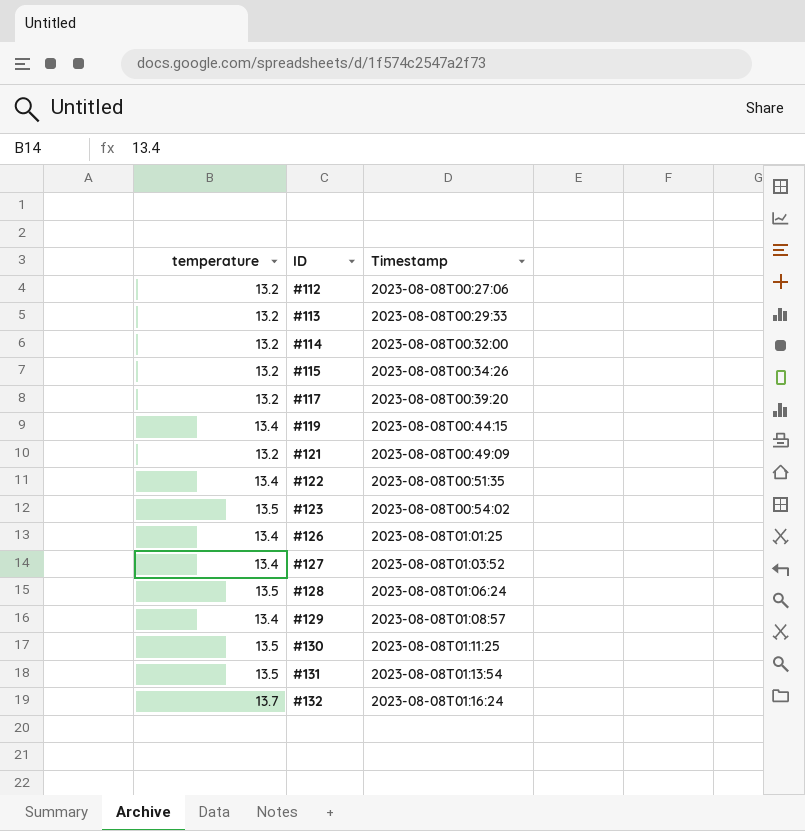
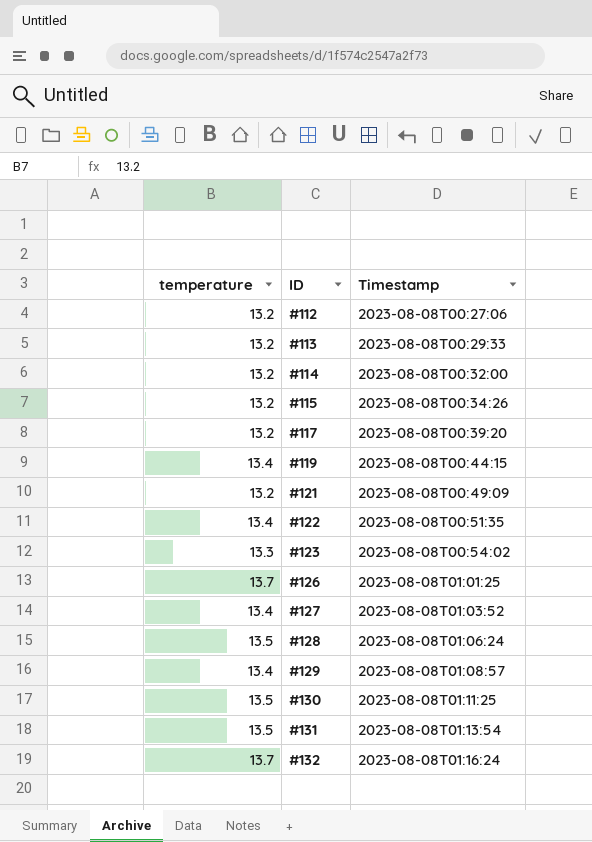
#123 | temperature: 13.5 -> 13.3
#126 | temperature: 13.4 -> 13.7

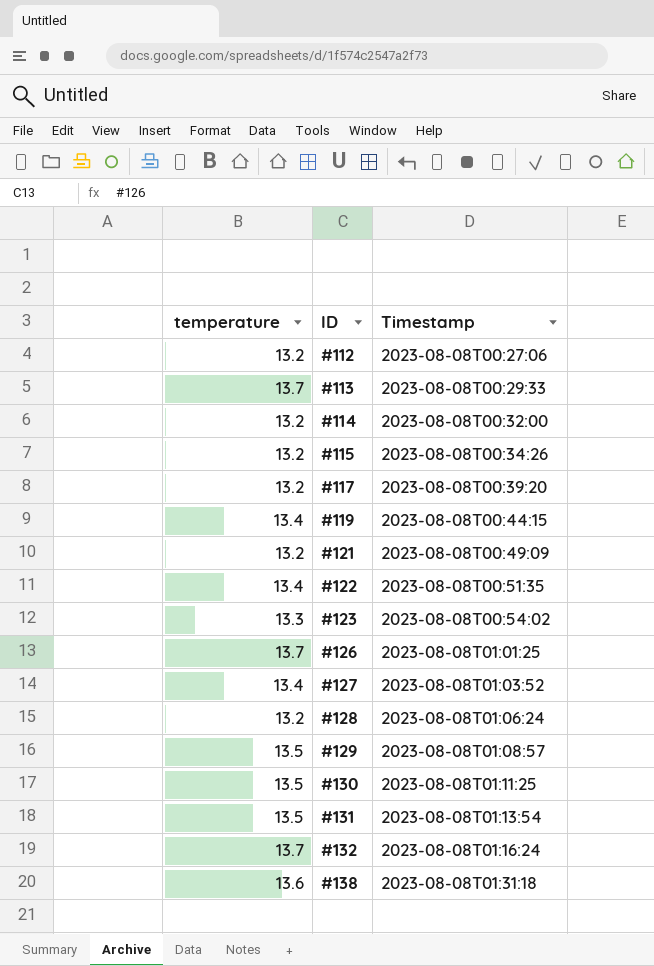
#113 | temperature: 13.2 -> 13.7
#128 | temperature: 13.5 -> 13.2
#129 | temperature: 13.4 -> 13.5
row #138: none -> 13.6 | 2023-08-08T01:31:18

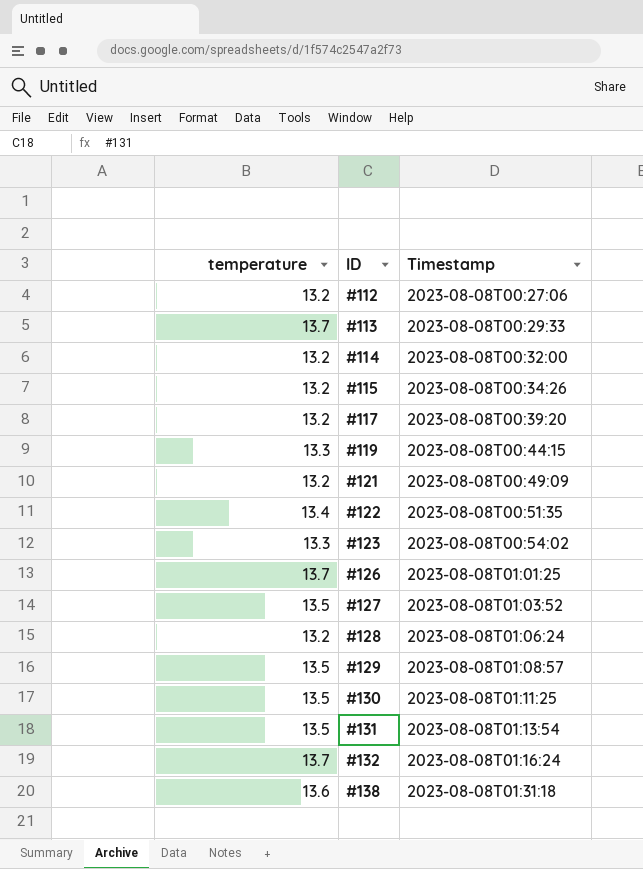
#119 | temperature: 13.4 -> 13.3
#127 | temperature: 13.4 -> 13.5

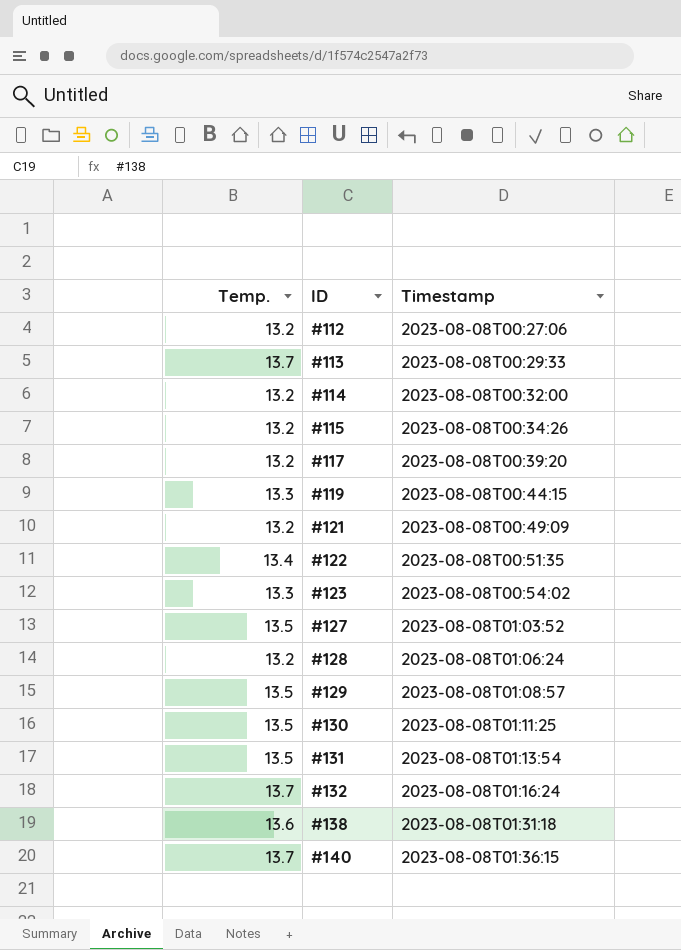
column name: temperature -> Temp.
row #126: 13.7 | 2023-08-08T01:01:25 -> none
row #140: none -> 13.7 | 2023-08-08T01:36:15

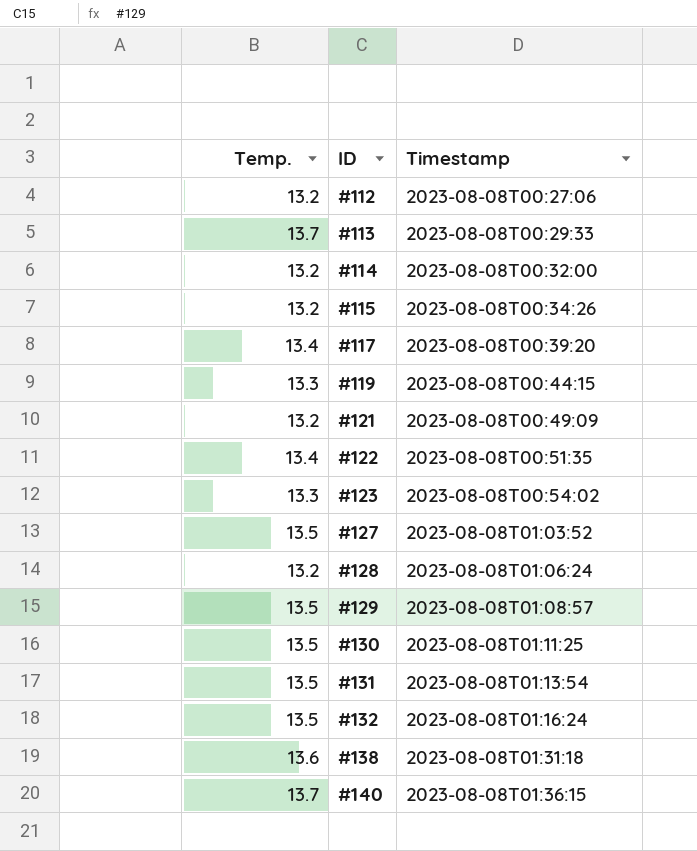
#117 | Temp.: 13.2 -> 13.4
#132 | Temp.: 13.7 -> 13.5

